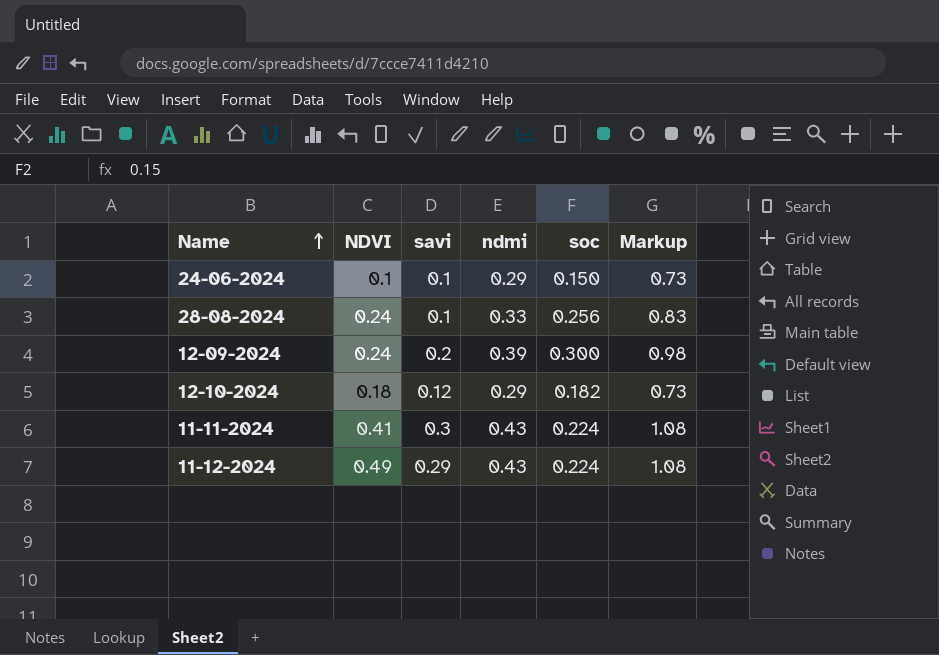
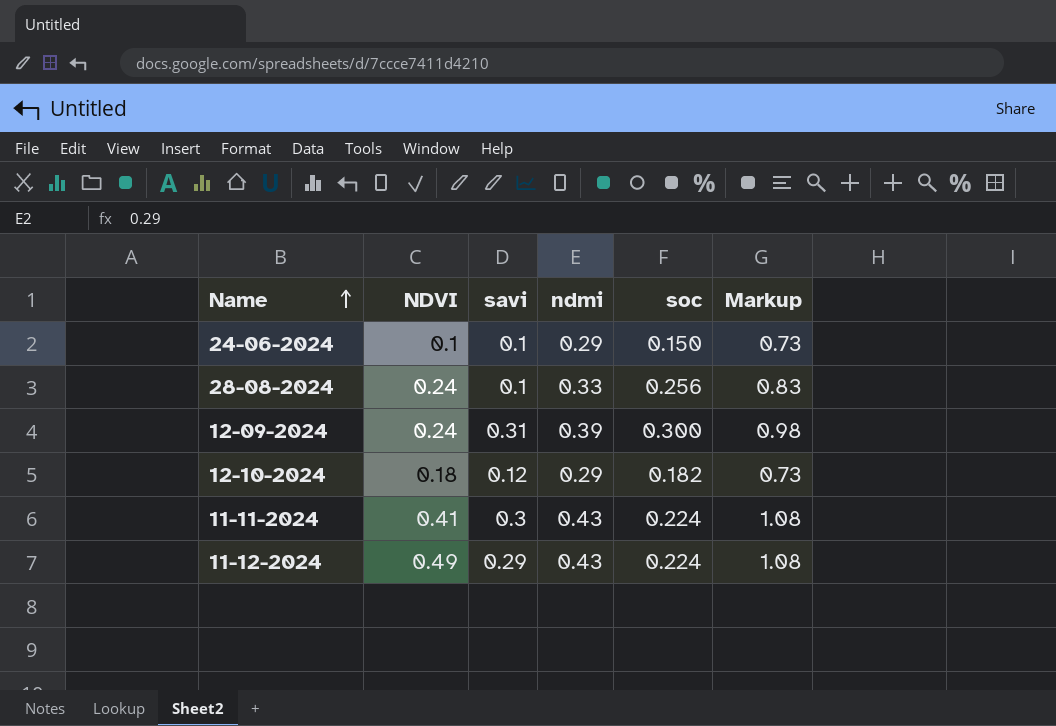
12-09-2024 | savi: 0.2 -> 0.31

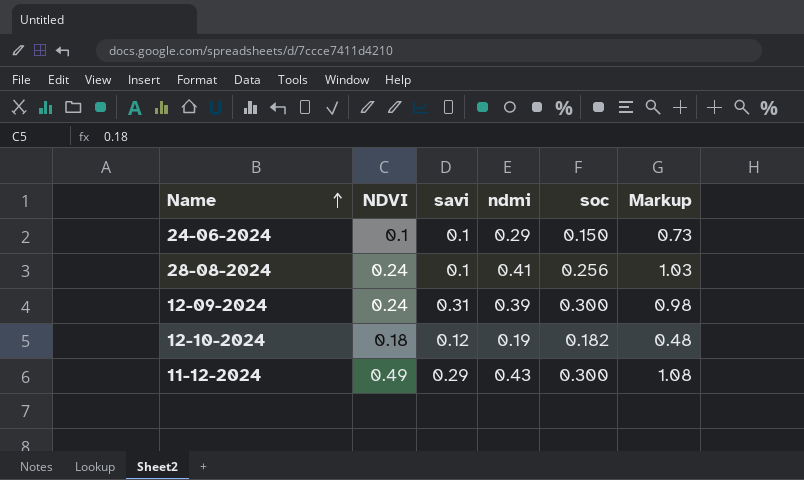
row 11-11-2024: 0.41 | 0.3 | 0.43 | 0.224 | 1.08 -> none
28-08-2024 | ndmi: 0.33 -> 0.41
28-08-2024 | Markup: 0.83 -> 1.03
12-10-2024 | ndmi: 0.29 -> 0.19
12-10-2024 | Markup: 0.73 -> 0.48
11-12-2024 | soc: 0.224 -> 0.300

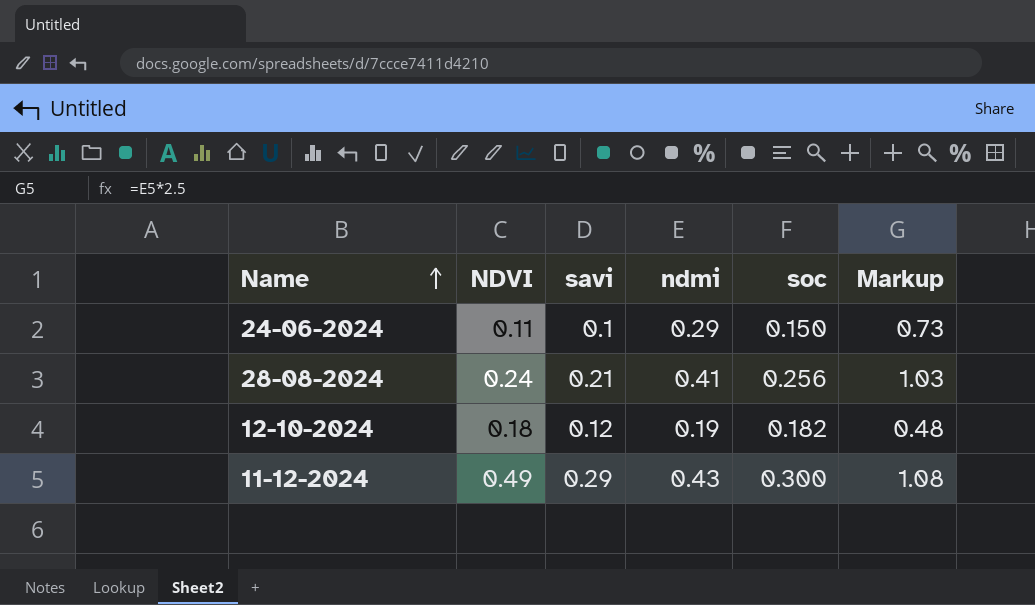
row 12-09-2024: 0.24 | 0.31 | 0.39 | 0.300 | 0.98 -> none
24-06-2024 | NDVI: 0.1 -> 0.11
28-08-2024 | savi: 0.1 -> 0.21

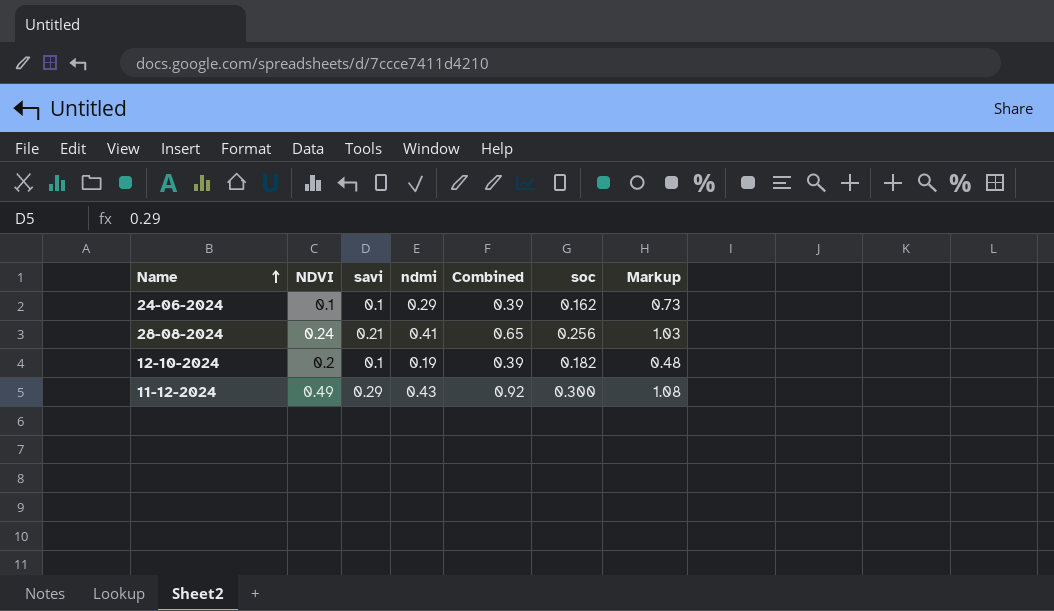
column Combined | formula: none -> [NDVI] + [ndmi]
24-06-2024 | NDVI: 0.11 -> 0.1
24-06-2024 | soc: 0.150 -> 0.162
12-10-2024 | NDVI: 0.18 -> 0.2
12-10-2024 | savi: 0.12 -> 0.1

